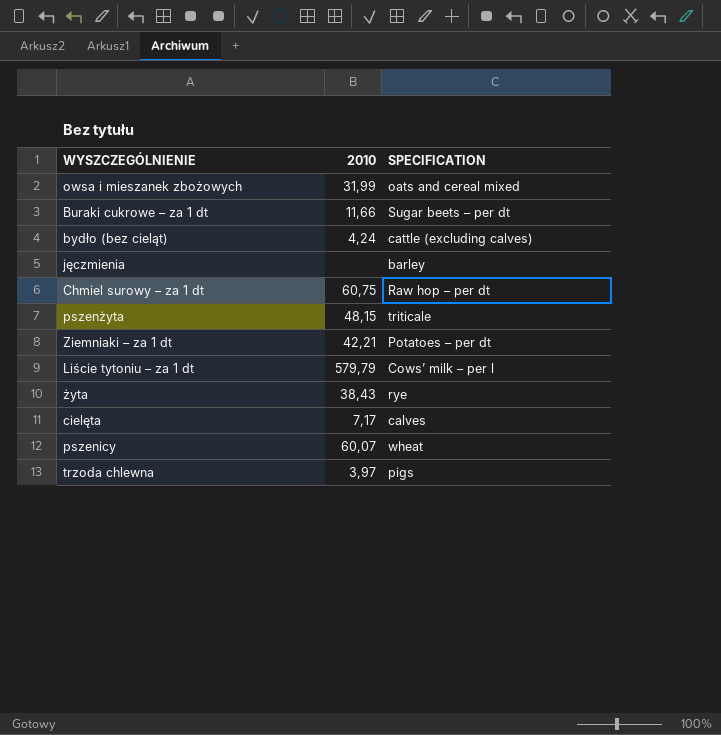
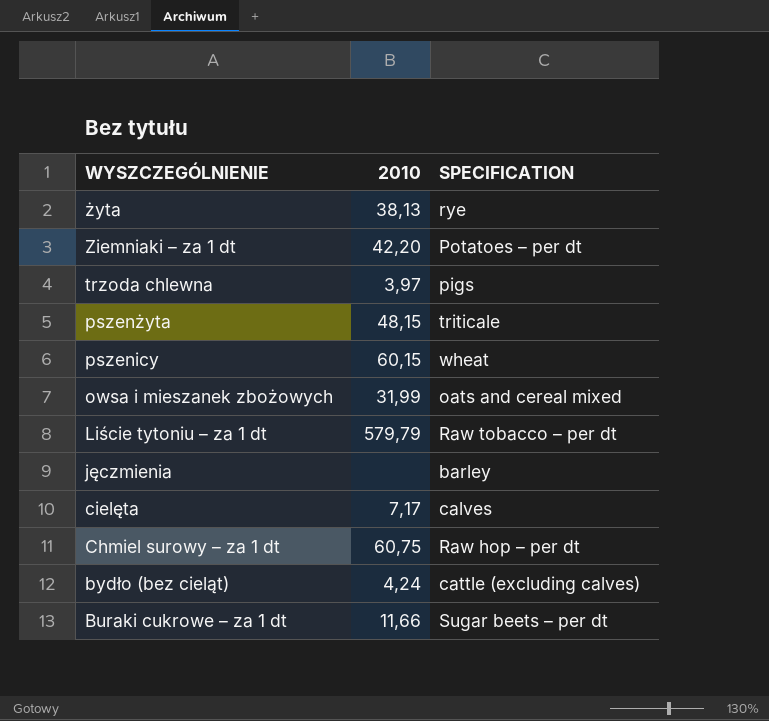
row order: none -> WYSZCZEGÓLNIENIE descending
żyta | 2010: 38,43 -> 38,13
Ziemniaki – za 1 dt | 2010: 42,21 -> 42,20
pszenicy | 2010: 60,07 -> 60,15
Liście tytoniu – za 1 dt | SPECIFICATION: Cows’ milk – per l -> Raw tobacco – per dt

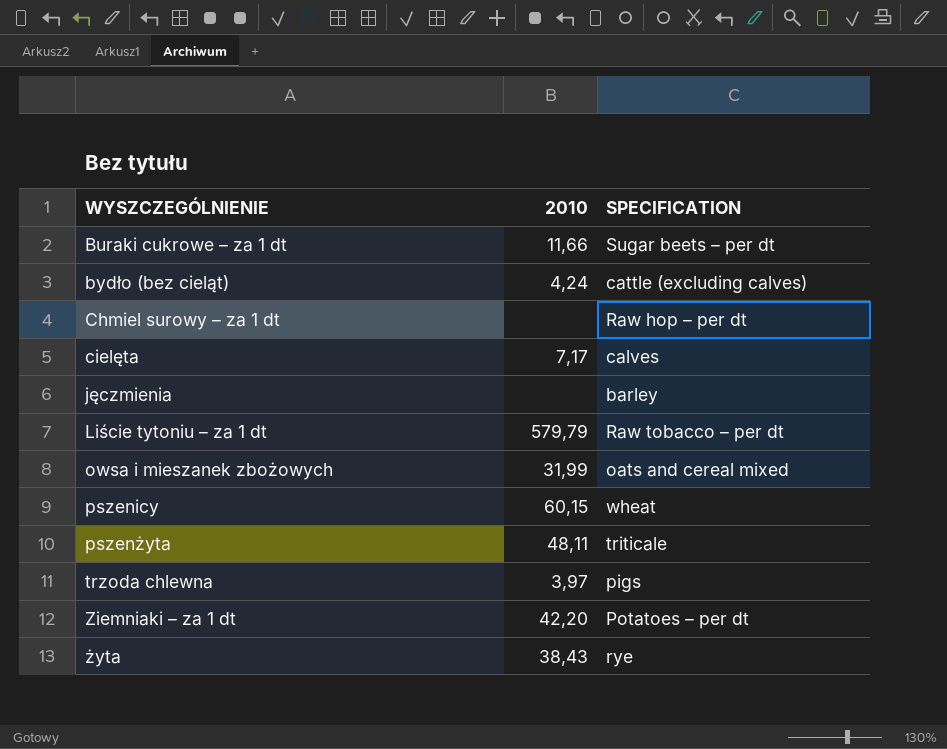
row order: WYSZCZEGÓLNIENIE descending -> WYSZCZEGÓLNIENIE ascending
Chmiel surowy – za 1 dt | 2010: 60,75 -> none
pszenżyta | 2010: 48,15 -> 48,11
żyta | 2010: 38,13 -> 38,43

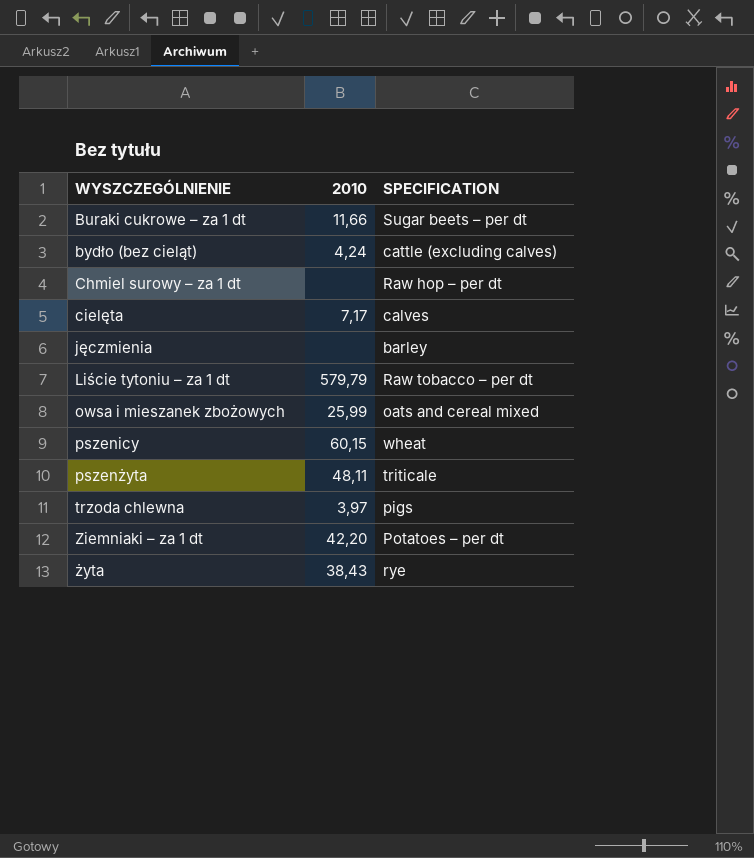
owsa i mieszanek zbożowych | 2010: 31,99 -> 25,99

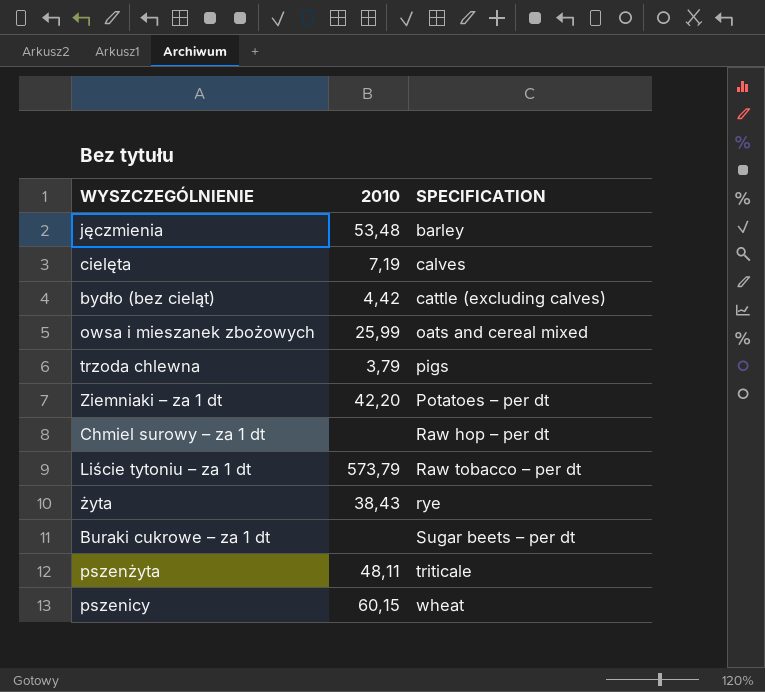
row order: WYSZCZEGÓLNIENIE ascending -> SPECIFICATION ascending
jęczmienia | 2010: none -> 53,48
cielęta | 2010: 7,17 -> 7,19
bydło (bez cieląt) | 2010: 4,24 -> 4,42
trzoda chlewna | 2010: 3,97 -> 3,79
Liście tytoniu – za 1 dt | 2010: 579,79 -> 573,79
Buraki cukrowe – za 1 dt | 2010: 11,66 -> none

